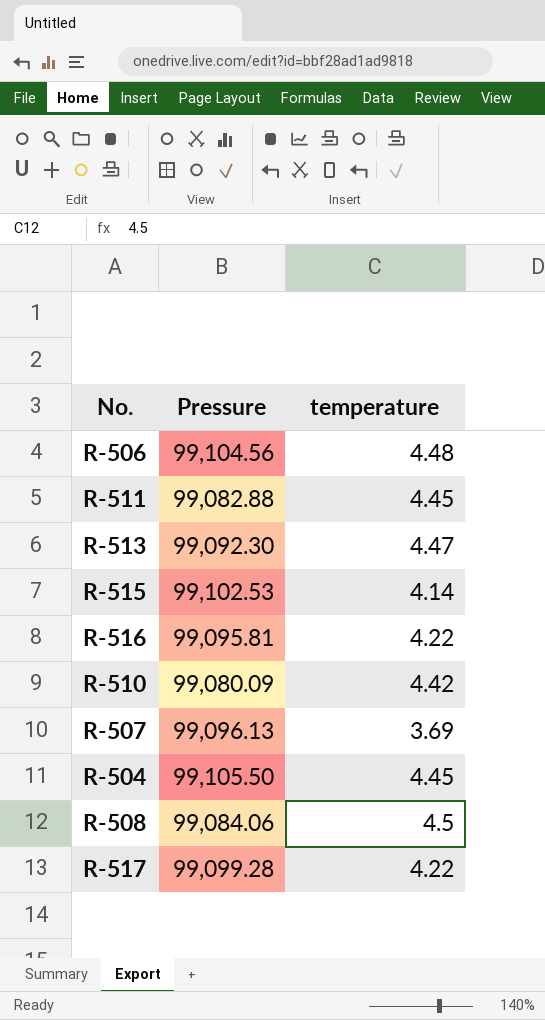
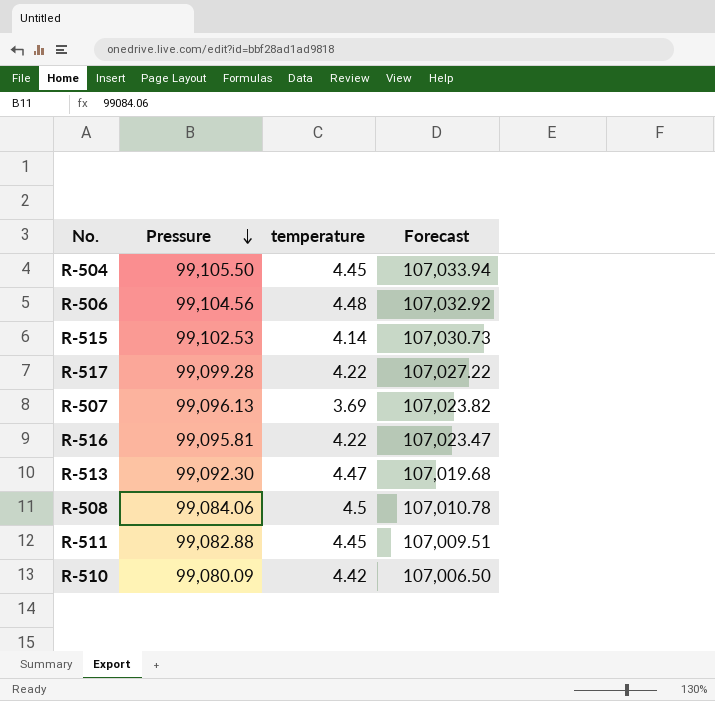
row order: none -> Pressure descending
column Forecast | formula: none -> [Pressure] * 1.08

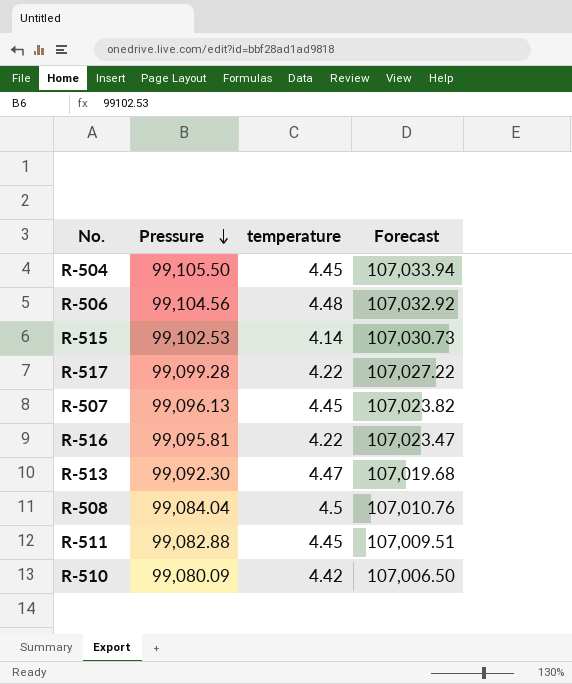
R-507 | temperature: 3.69 -> 4.45
R-508 | Pressure: 99,084.06 -> 99,084.04
R-508 | Forecast: 107,010.78 -> 107,010.76

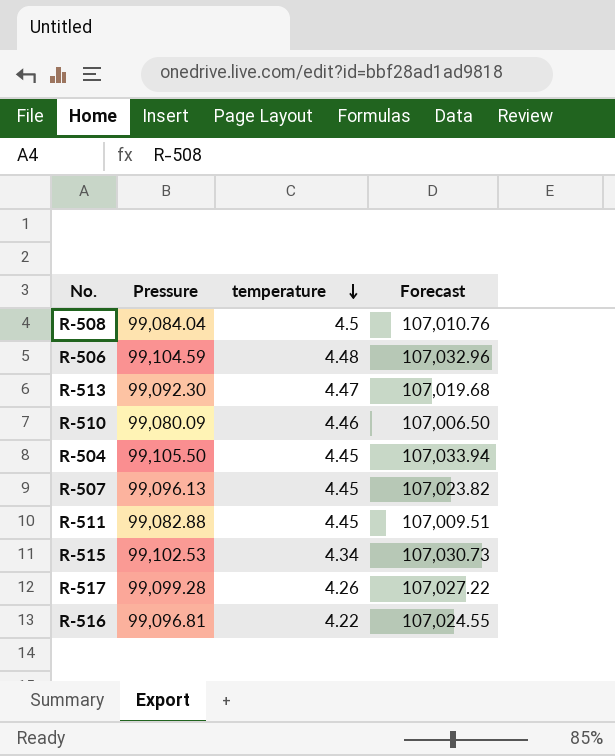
row order: Pressure descending -> temperature descending
R-506 | Pressure: 99,104.56 -> 99,104.59
R-506 | Forecast: 107,032.92 -> 107,032.96
R-510 | temperature: 4.42 -> 4.46
R-515 | temperature: 4.14 -> 4.34
R-517 | temperature: 4.22 -> 4.26
R-516 | Pressure: 99,095.81 -> 99,096.81
R-516 | Forecast: 107,023.47 -> 107,024.55

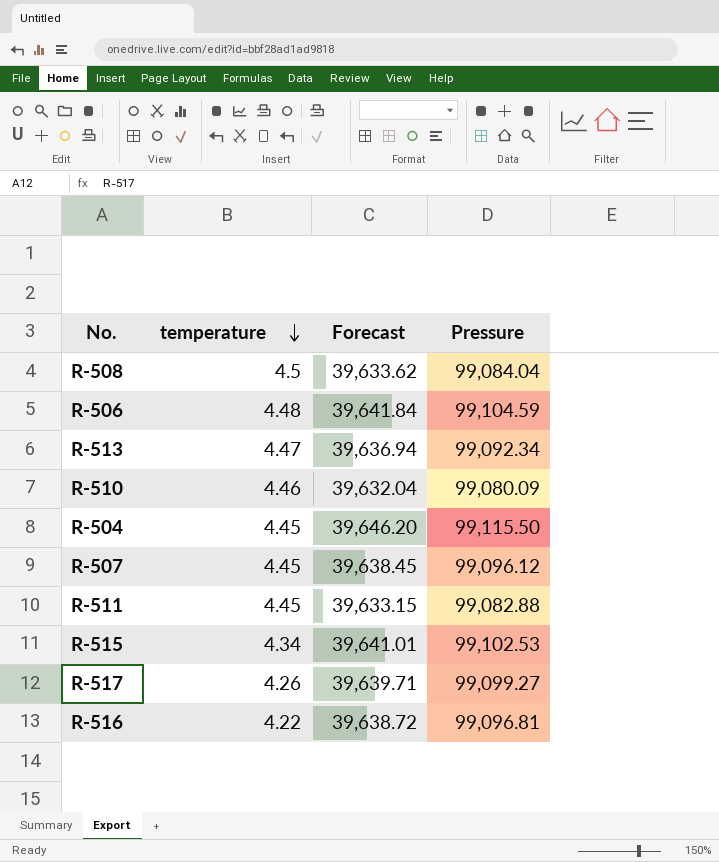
column Forecast | formula: [Pressure] * 1.08 -> [Pressure] * 0.4
column Pressure | position: 2 -> 4
R-513 | Pressure: 99,092.30 -> 99,092.34
R-504 | Pressure: 99,105.50 -> 99,115.50
R-507 | Pressure: 99,096.13 -> 99,096.12
R-517 | Pressure: 99,099.28 -> 99,099.27

